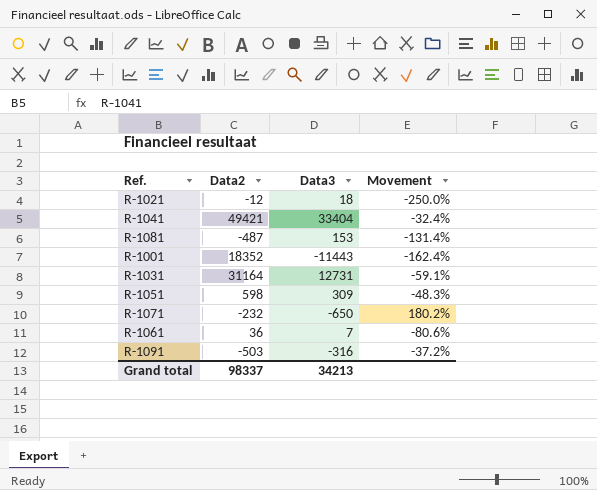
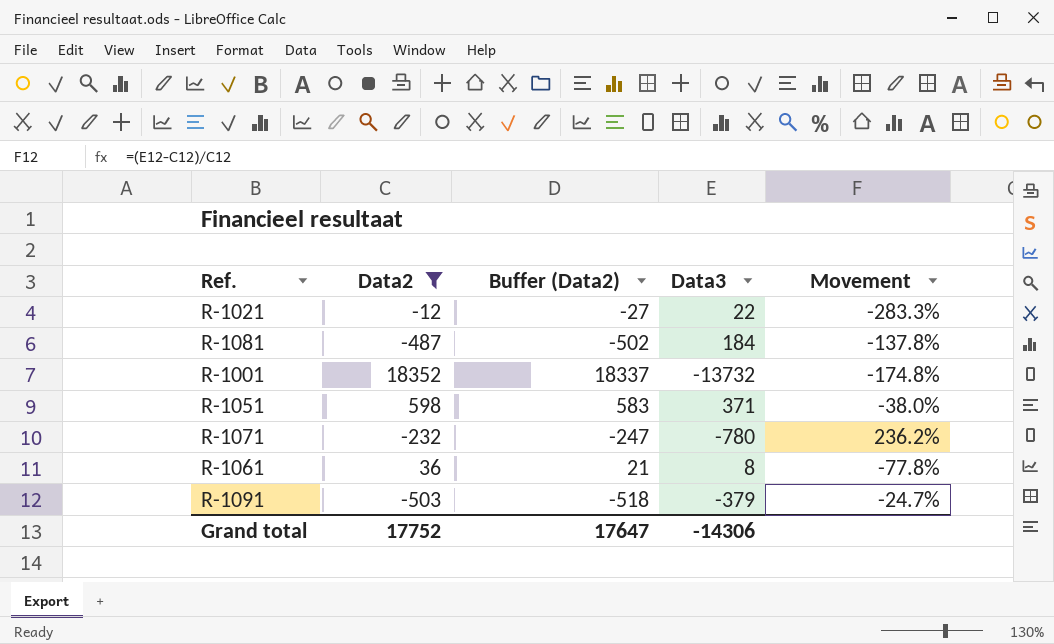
filter: none -> Data2 <= 18352
column Buffer (Data2) | formula: none -> [Data2] - 15
R-1021 | Data3: 18 -> 22
R-1021 | Movement: -250.0% -> -283.3%
R-1081 | Data3: 153 -> 184
R-1081 | Movement: -131.4% -> -137.8%
R-1001 | Data3: -11443 -> -13732
R-1001 | Movement: -162.4% -> -174.8%
R-1051 | Data3: 309 -> 371
R-1051 | Movement: -48.3% -> -38.0%
R-1071 | Data3: -650 -> -780
R-1071 | Movement: 180.2% -> 236.2%
R-1061 | Data3: 7 -> 8
R-1061 | Movement: -80.6% -> -77.8%
R-1091 | Data3: -316 -> -379
R-1091 | Movement: -37.2% -> -24.7%
Grand total | Data2: 98337 -> 17752
Grand total | Data3: 34213 -> -14306

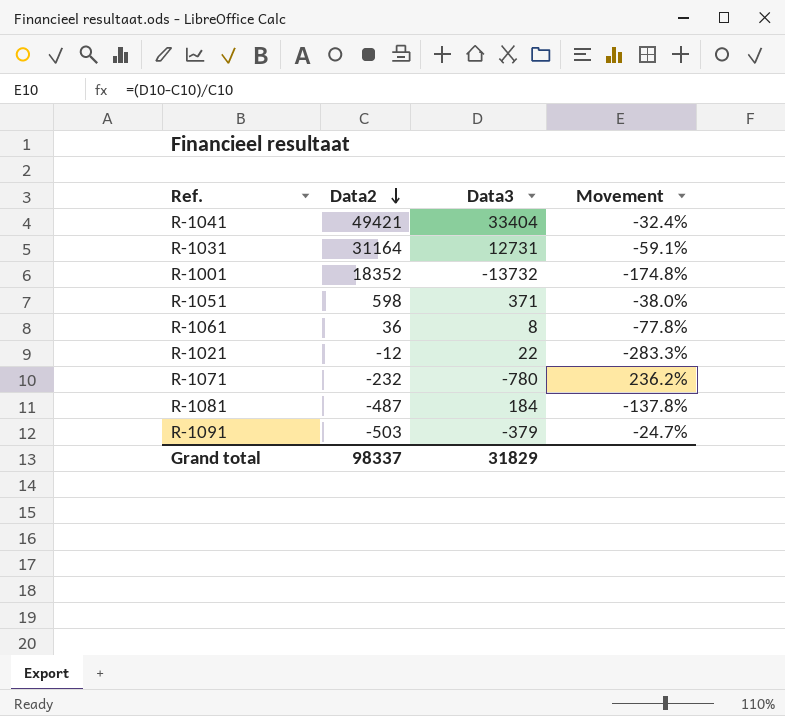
filter: Data2 <= 18352 -> none
row order: none -> Data2 descending
column Buffer (Data2) | formula: [Data2] - 15 -> none
Grand total | Data2: 17752 -> 98337
Grand total | Data3: -14306 -> 31829

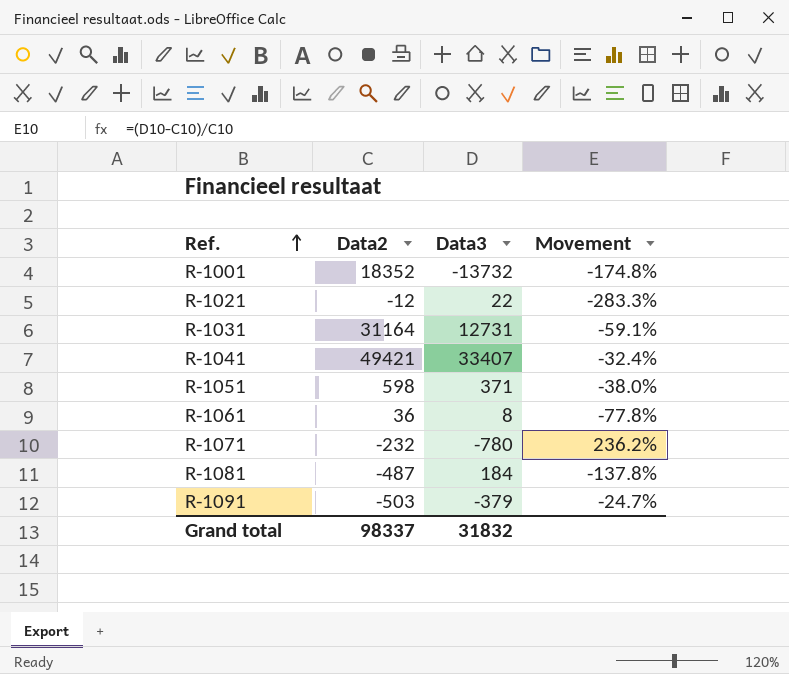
row order: Data2 descending -> Ref. ascending
R-1041 | Data3: 33404 -> 33407
Grand total | Data3: 31829 -> 31832

